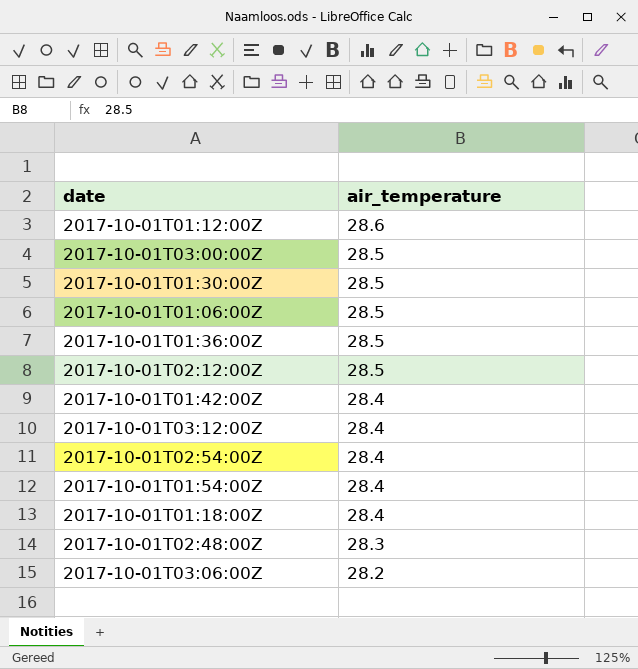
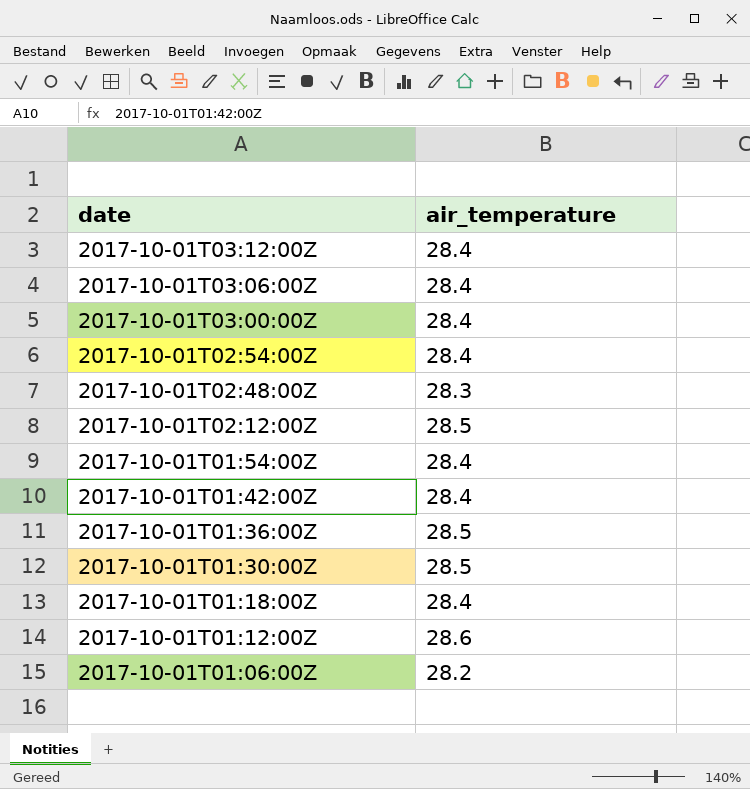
row order: air_temperature descending -> date descending
2017-10-01T03:06:00Z | air_temperature: 28.2 -> 28.4
2017-10-01T03:00:00Z | air_temperature: 28.5 -> 28.4
2017-10-01T01:06:00Z | air_temperature: 28.5 -> 28.2

